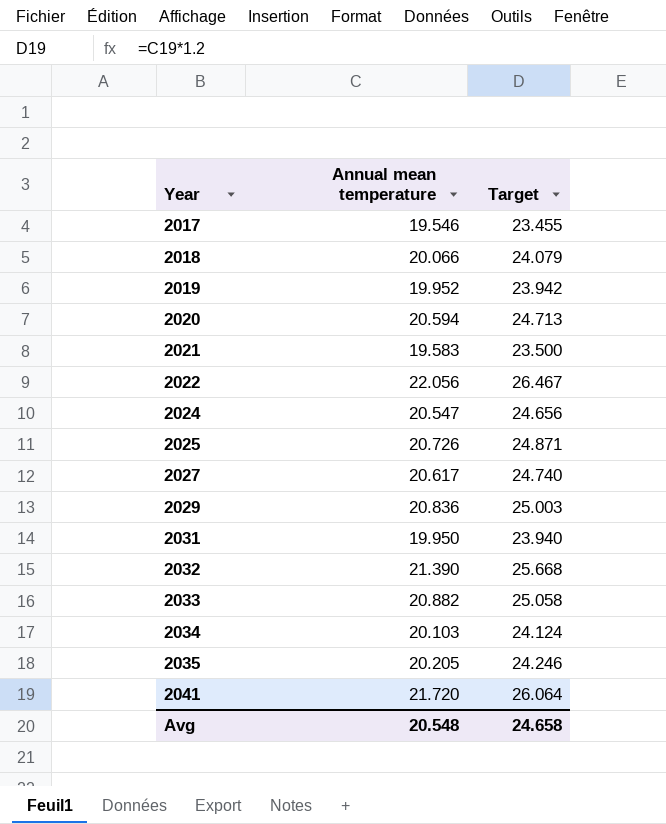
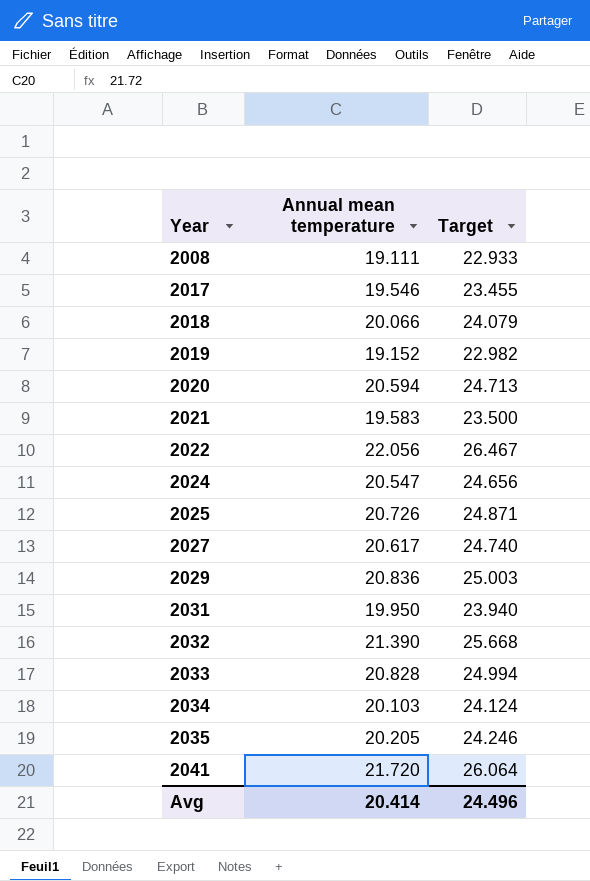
row 2008: none -> 19.111 | 22.933
2019 | Annual mean temperature: 19.952 -> 19.152
2019 | Target: 23.942 -> 22.982
2033 | Annual mean temperature: 20.882 -> 20.828
2033 | Target: 25.058 -> 24.994
Avg | Annual mean temperature: 20.548 -> 20.414
Avg | Target: 24.658 -> 24.496

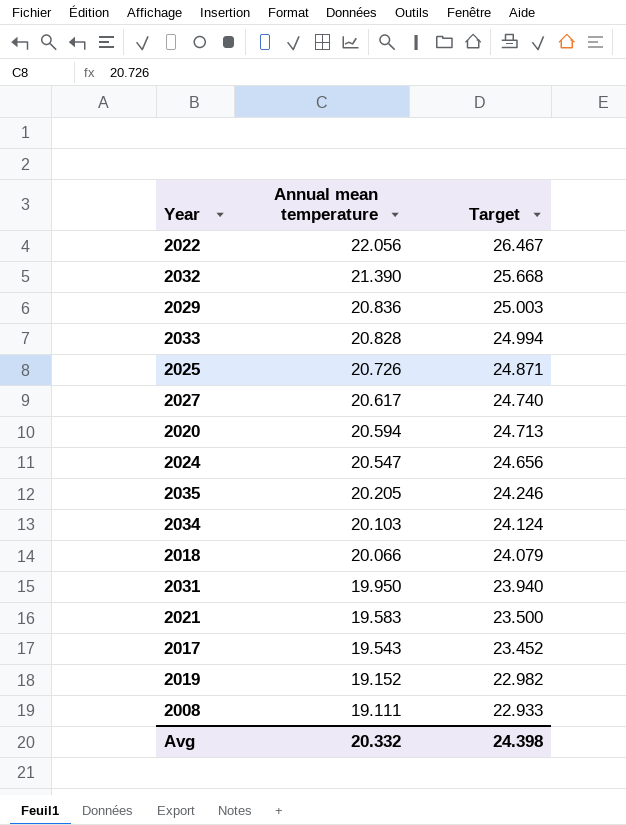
row order: Year ascending -> Annual mean temperature descending
row 2041: 21.720 | 26.064 -> none
2017 | Annual mean temperature: 19.546 -> 19.543
2017 | Target: 23.455 -> 23.452
Avg | Annual mean temperature: 20.414 -> 20.332
Avg | Target: 24.496 -> 24.398

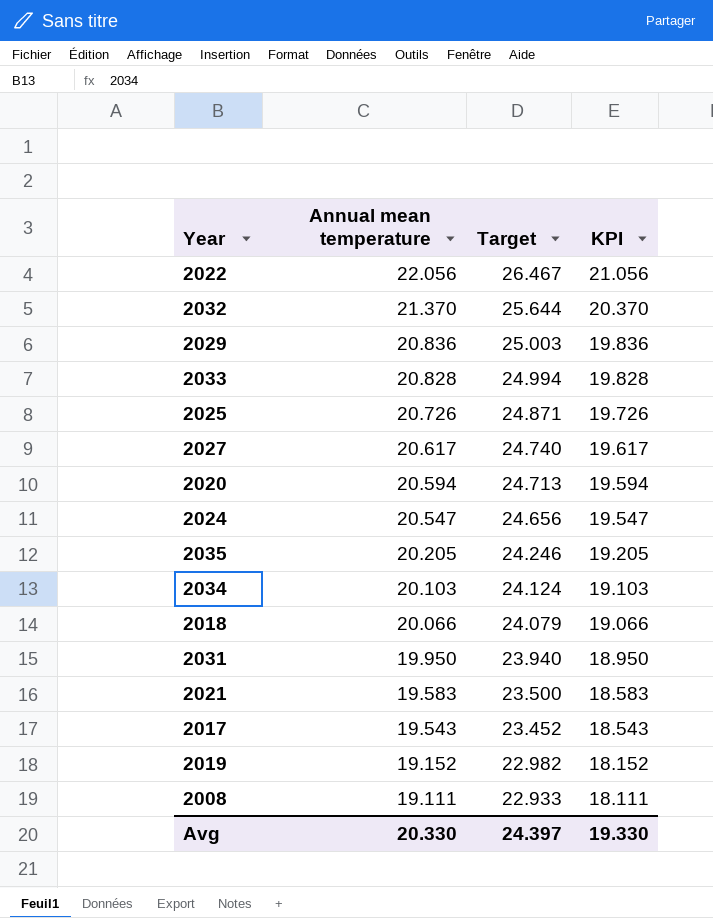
column KPI | formula: none -> [Annual mean temperature] - 1
2032 | Annual mean temperature: 21.390 -> 21.370
2032 | Target: 25.668 -> 25.644
Avg | Annual mean temperature: 20.332 -> 20.330
Avg | Target: 24.398 -> 24.397

